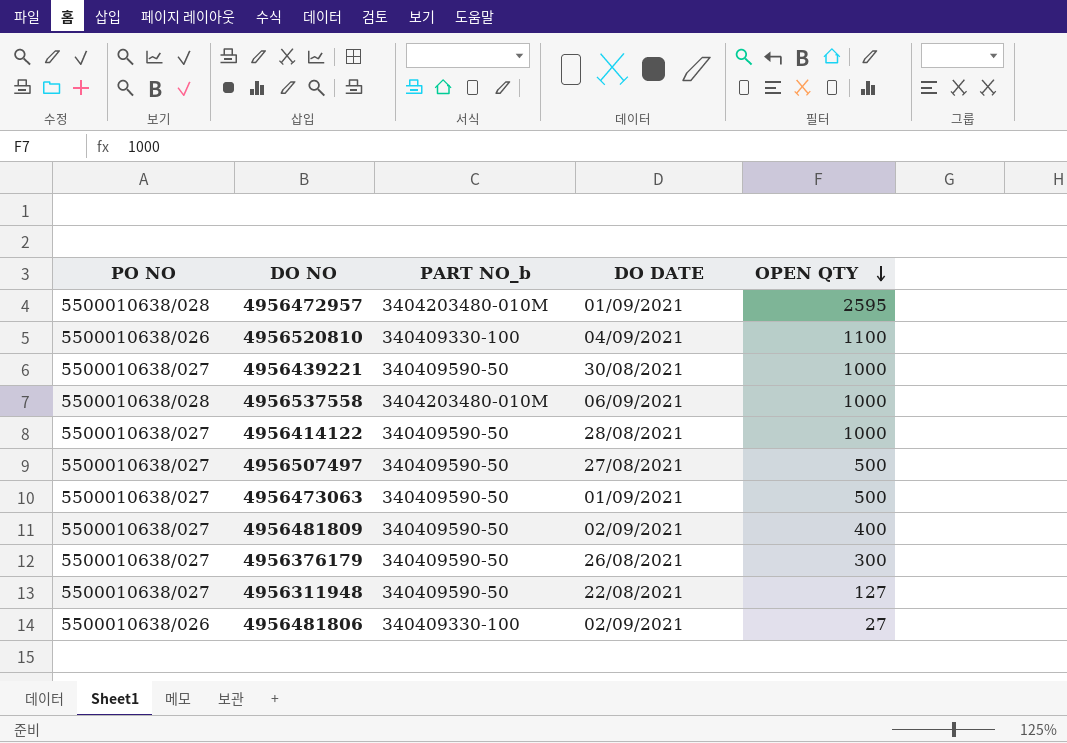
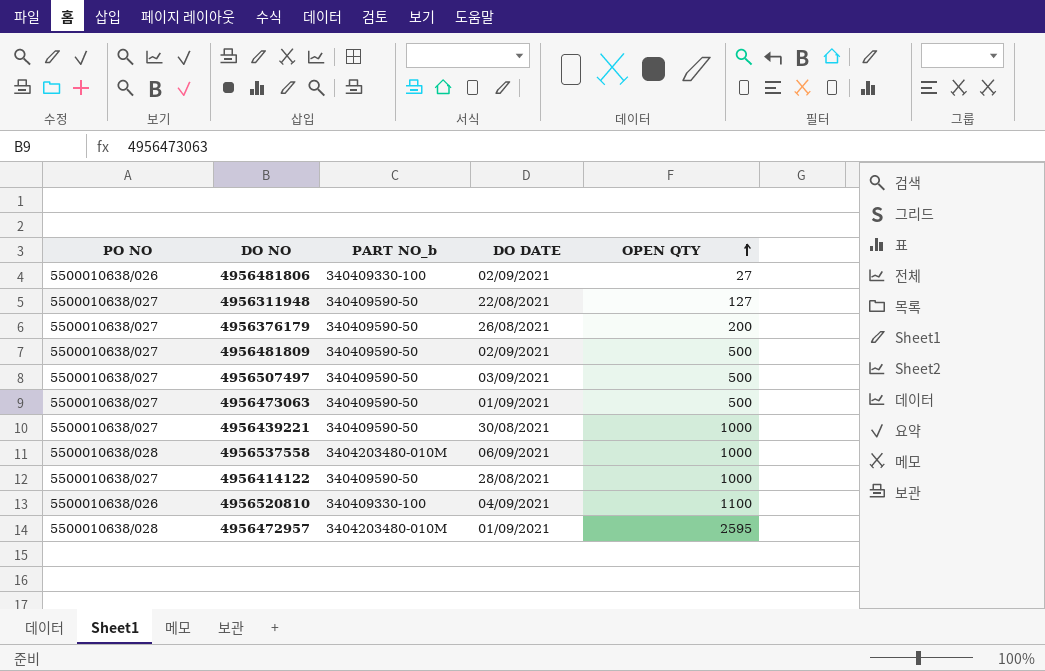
row order: OPEN QTY descending -> OPEN QTY ascending
4956376179 | OPEN QTY: 300 -> 200
4956481809 | OPEN QTY: 400 -> 500
4956507497 | DO DATE: 27/08/2021 -> 03/09/2021

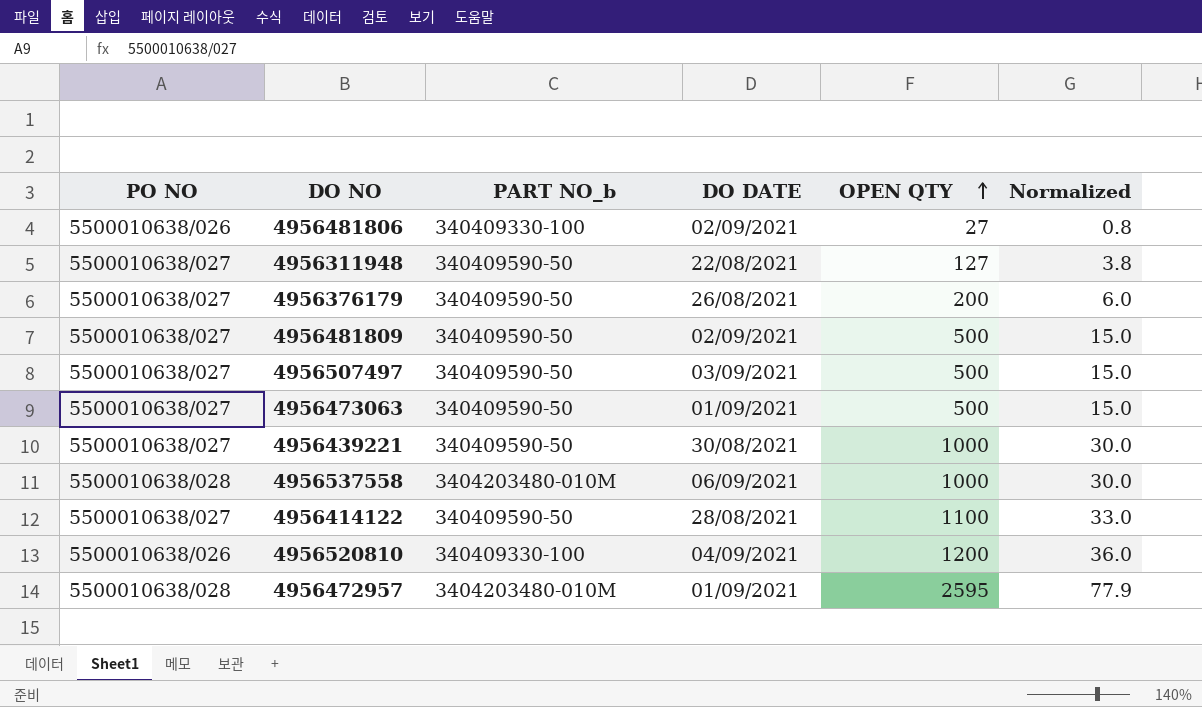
column Normalized | formula: none -> [OPEN QTY] * 0.03
4956414122 | OPEN QTY: 1000 -> 1100
4956520810 | OPEN QTY: 1100 -> 1200

